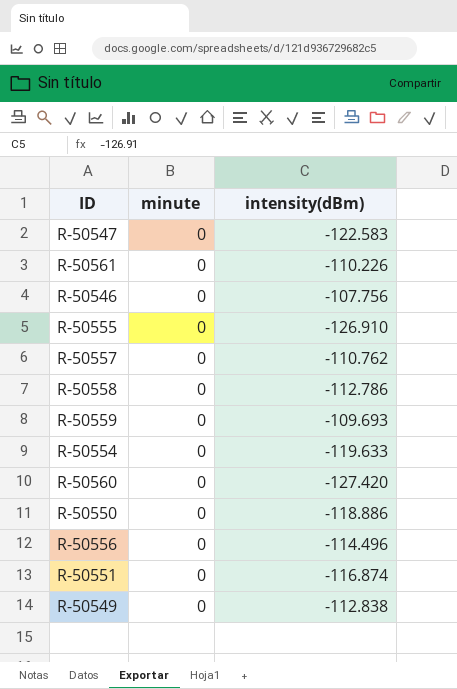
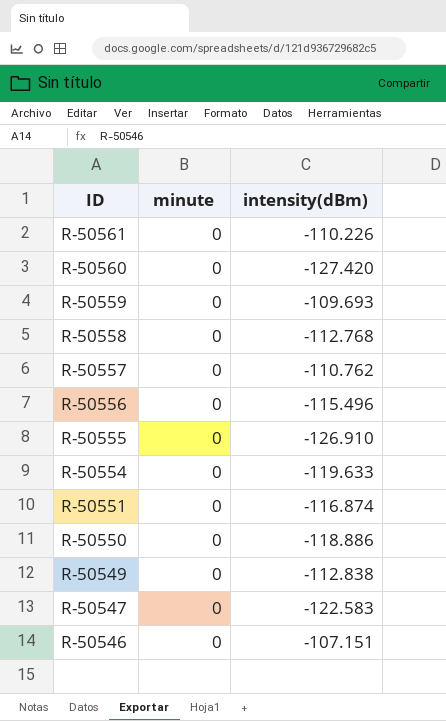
row order: none -> ID descending
R-50558 | intensity(dBm): -112.786 -> -112.768
R-50556 | intensity(dBm): -114.496 -> -115.496
R-50546 | intensity(dBm): -107.756 -> -107.151

